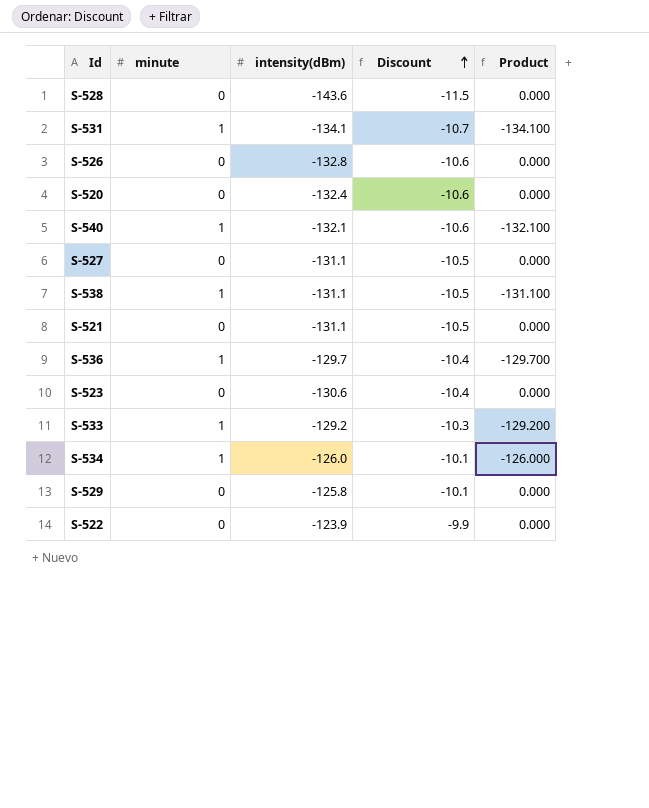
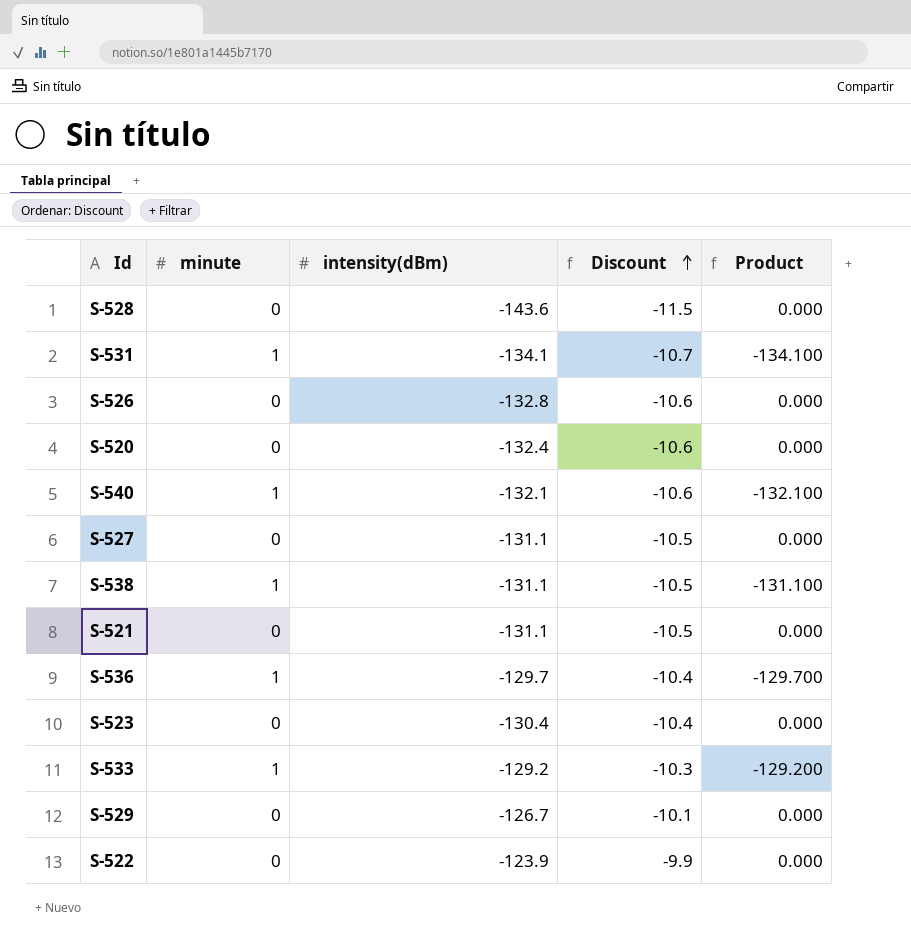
row S-534: 1 | -126.0 | -10.1 | -126.000 -> none
S-523 | intensity(dBm): -130.6 -> -130.4
S-529 | intensity(dBm): -125.8 -> -126.7

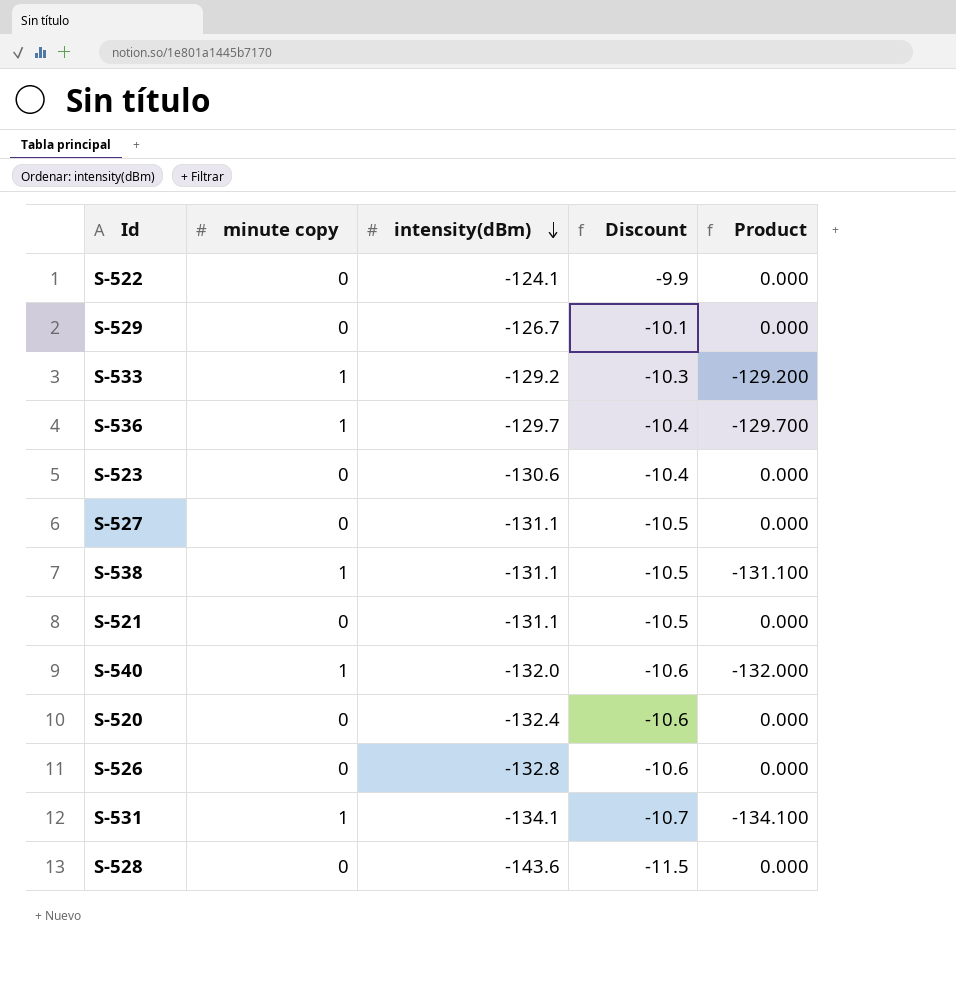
row order: Discount ascending -> intensity(dBm) descending
column name: minute -> minute copy
S-522 | intensity(dBm): -123.9 -> -124.1
S-523 | intensity(dBm): -130.4 -> -130.6
S-540 | intensity(dBm): -132.1 -> -132.0
S-540 | Product: -132.100 -> -132.000

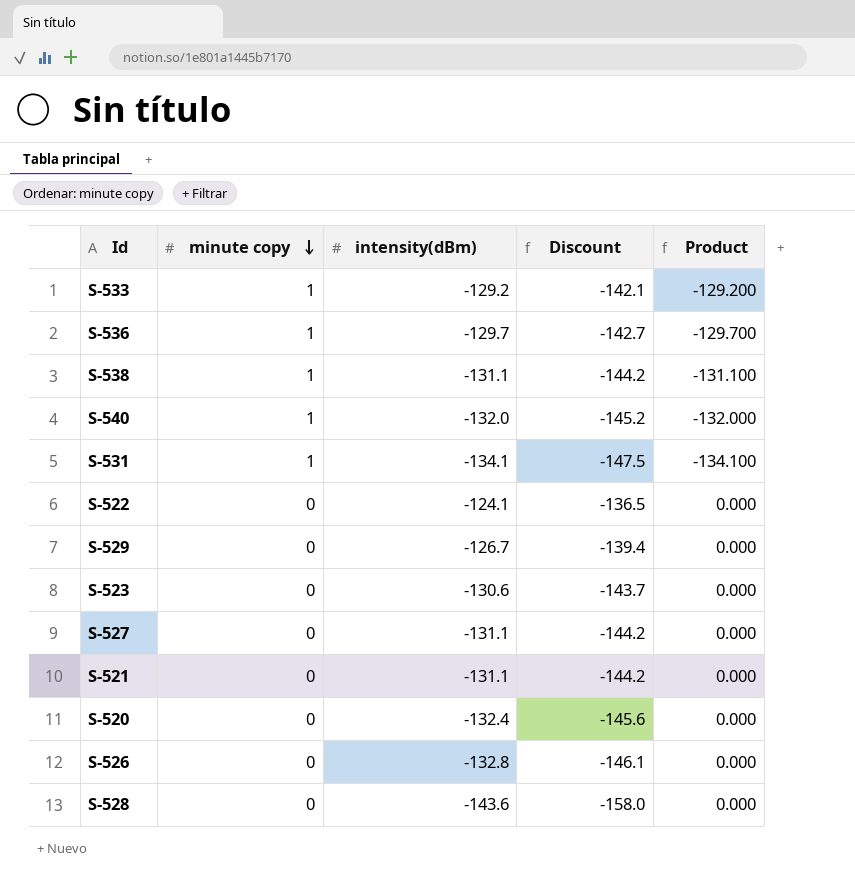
row order: intensity(dBm) descending -> minute copy descending
column Discount | formula: [intensity(dBm)] * 0.08 -> [intensity(dBm)] * 1.1

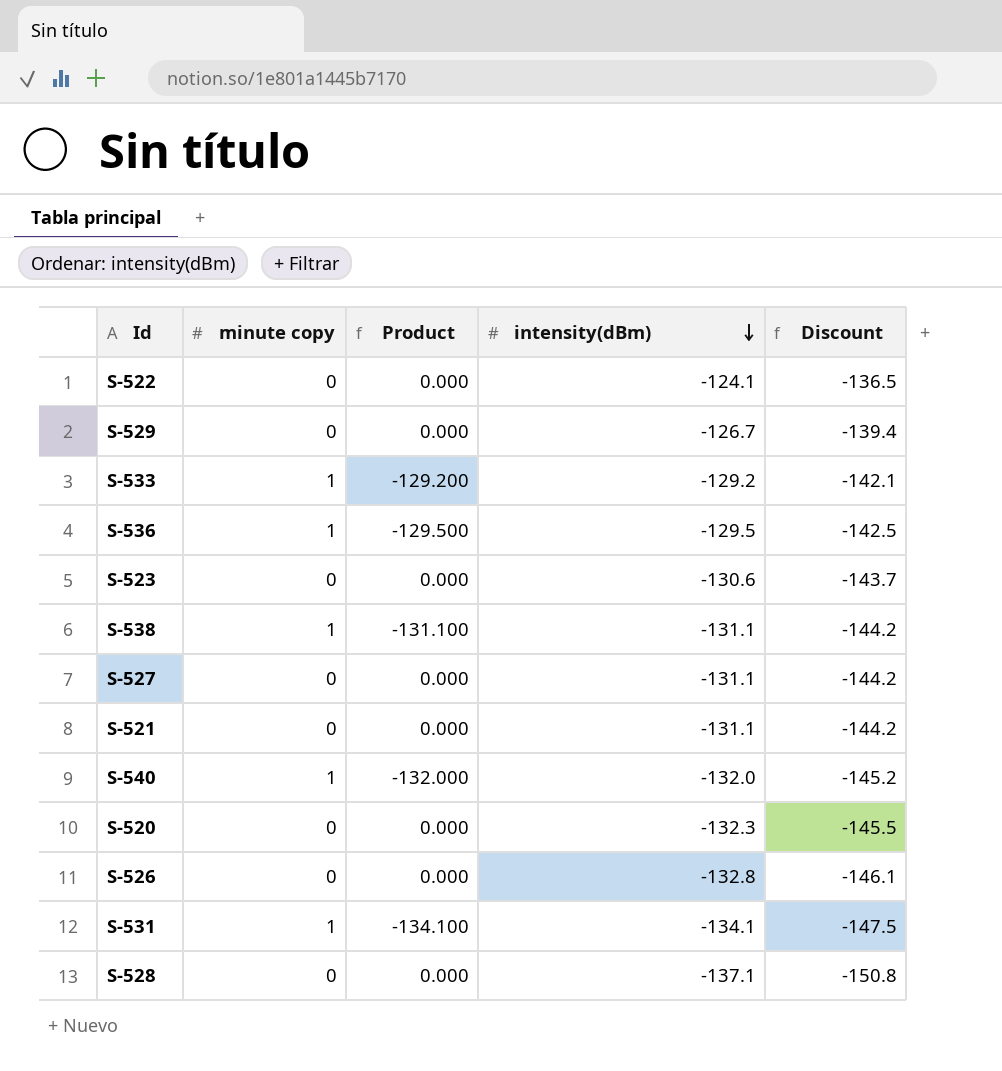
row order: minute copy descending -> intensity(dBm) descending
column Product | position: 5 -> 3
S-536 | Product: -129.700 -> -129.500
S-536 | intensity(dBm): -129.7 -> -129.5
S-536 | Discount: -142.7 -> -142.5
S-520 | intensity(dBm): -132.4 -> -132.3
S-520 | Discount: -145.6 -> -145.5
S-528 | intensity(dBm): -143.6 -> -137.1
S-528 | Discount: -158.0 -> -150.8

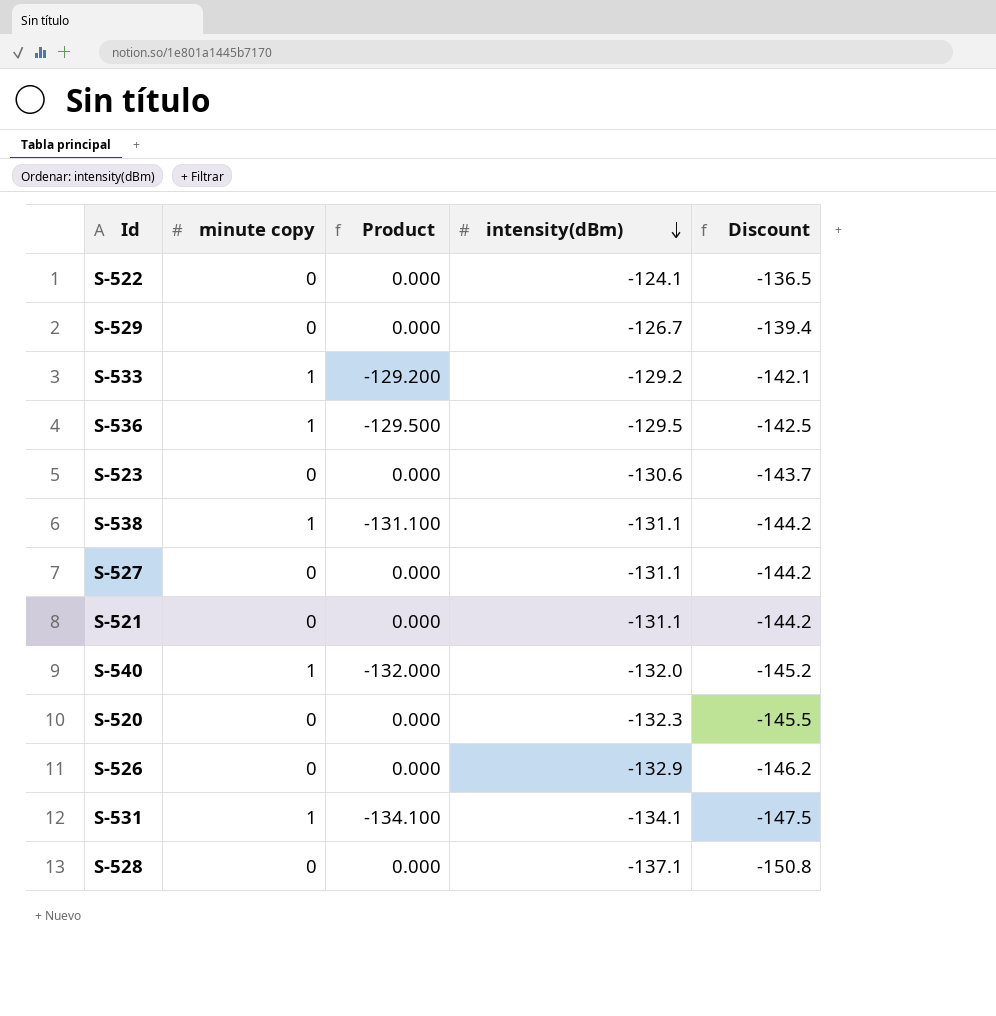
S-526 | intensity(dBm): -132.8 -> -132.9
S-526 | Discount: -146.1 -> -146.2

